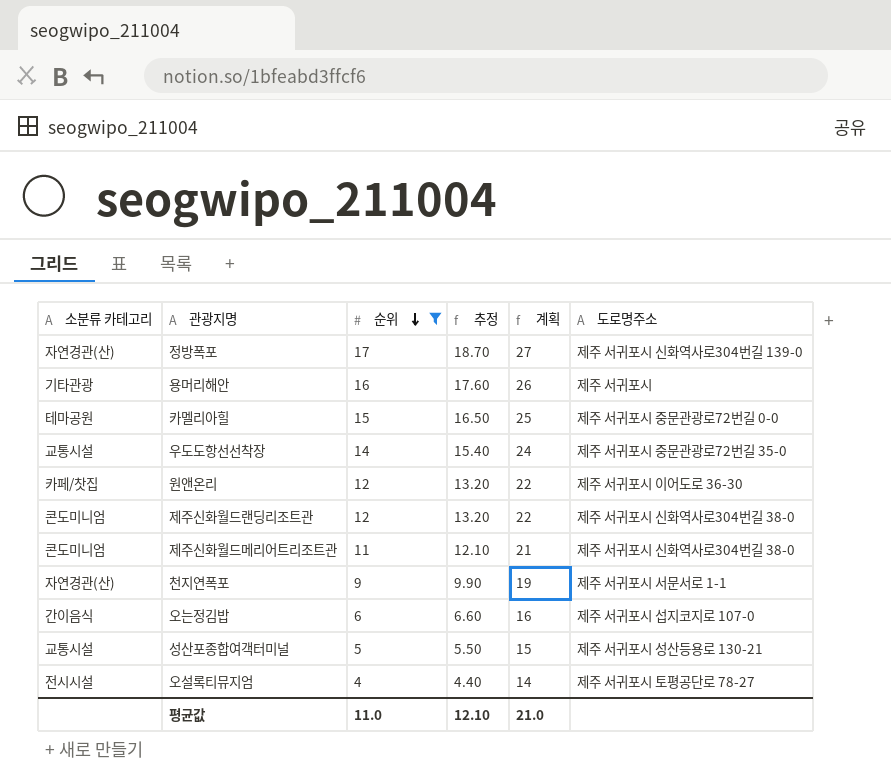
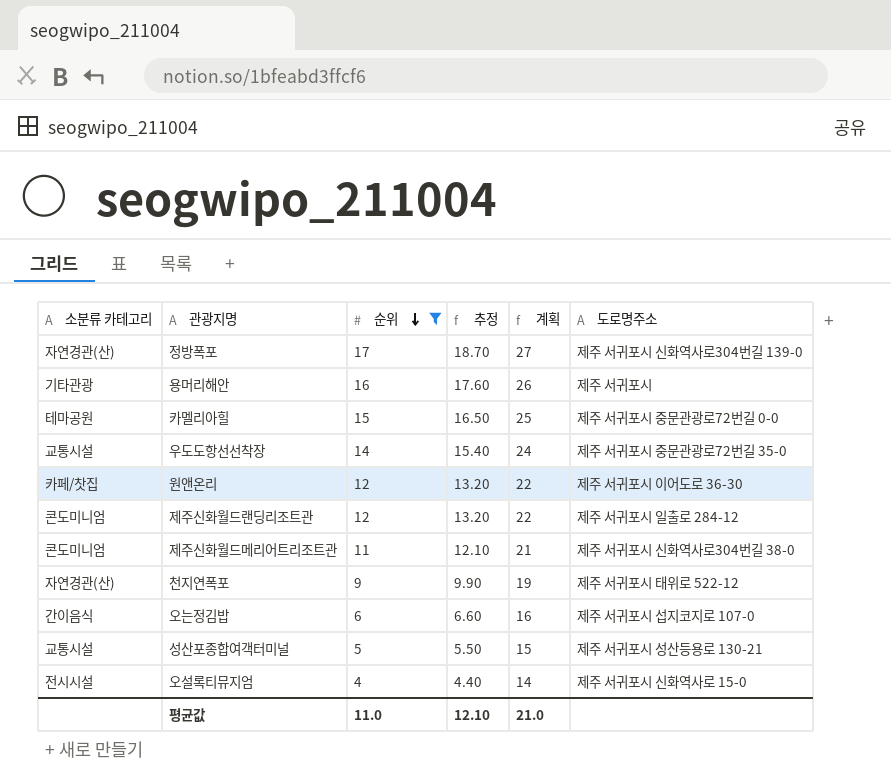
제주신화월드랜딩리조트관 | 도로명주소: 제주 서귀포시 신화역사로304번길 38-0 -> 제주 서귀포시 일출로 284-12
천지연폭포 | 도로명주소: 제주 서귀포시 서문서로 1-1 -> 제주 서귀포시 태위로 522-12
오설록티뮤지엄 | 도로명주소: 제주 서귀포시 토평공단로 78-27 -> 제주 서귀포시 신화역사로 15-0

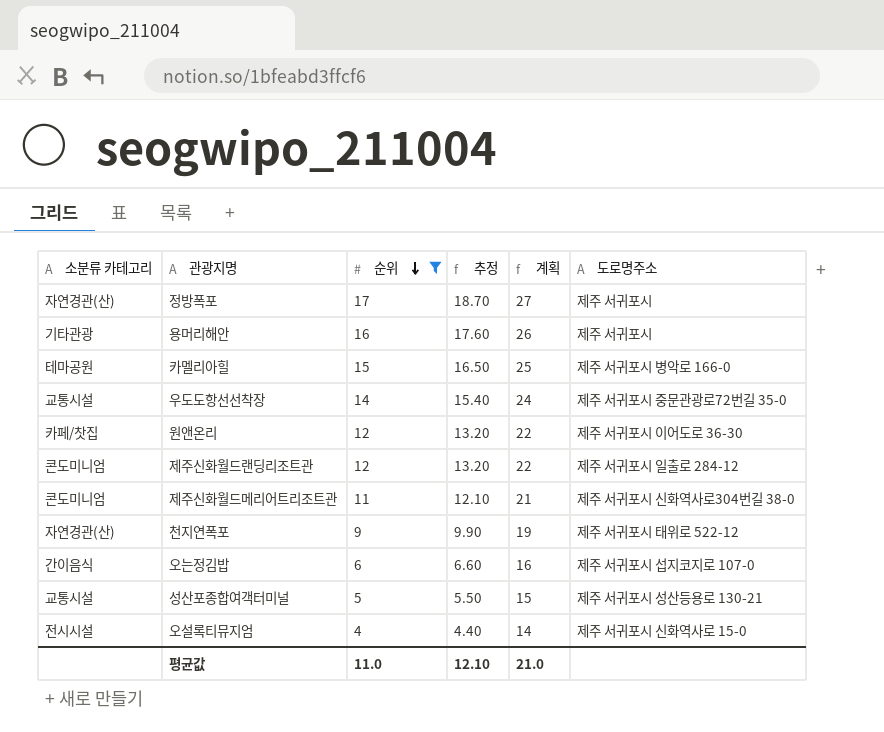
정방폭포 | 도로명주소: 제주 서귀포시 신화역사로304번길 139-0 -> 제주 서귀포시
카멜리아힐 | 도로명주소: 제주 서귀포시 중문관광로72번길 0-0 -> 제주 서귀포시 병악로 166-0

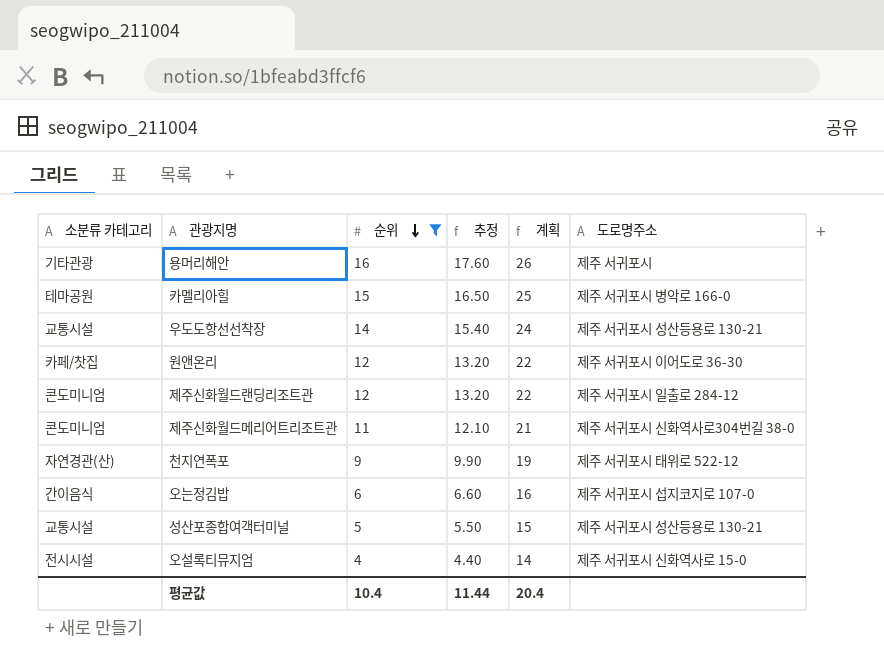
row 정방폭포: 자연경관(산) | 17 | 18.70 | 27 | 제주 서귀포시 -> none
우도도항선선착장 | 도로명주소: 제주 서귀포시 중문관광로72번길 35-0 -> 제주 서귀포시 성산등용로 130-21
평균값 | 순위: 11.0 -> 10.4
평균값 | 추정: 12.10 -> 11.44
평균값 | 계획: 21.0 -> 20.4

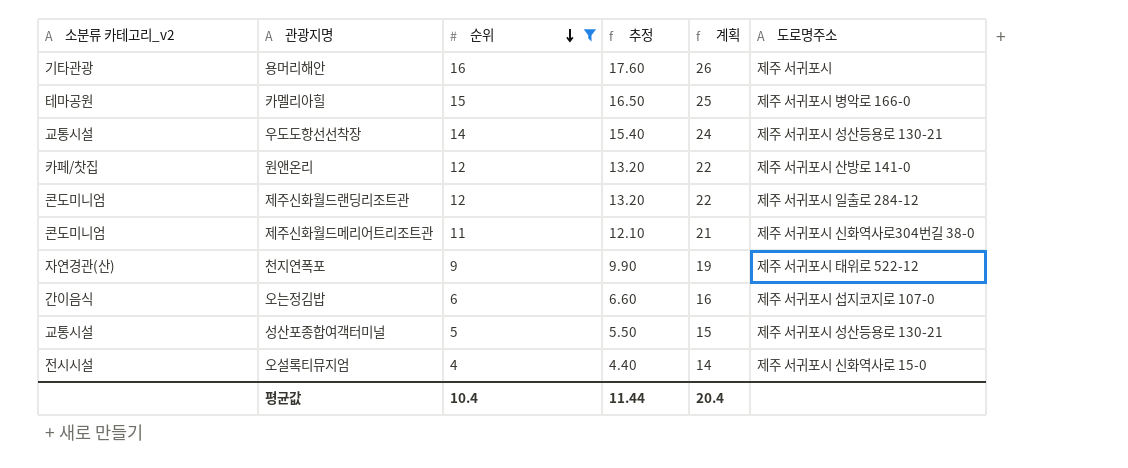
column name: 소분류 카테고리 -> 소분류 카테고리_v2
원앤온리 | 도로명주소: 제주 서귀포시 이어도로 36-30 -> 제주 서귀포시 산방로 141-0

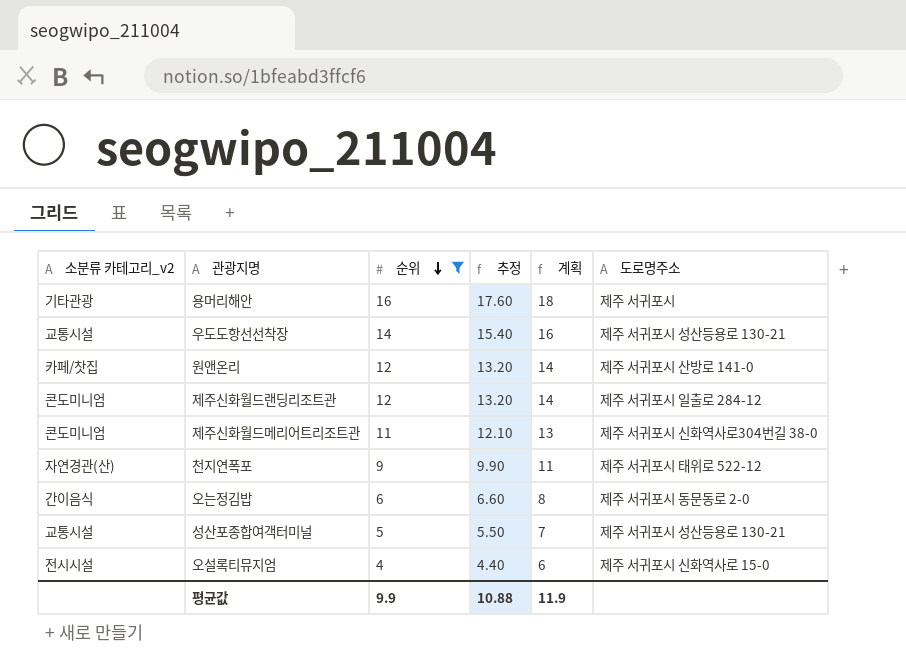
column 계획 | formula: [순위] + 10 -> [순위] + 2
row 카멜리아힐: 테마공원 | 15 | 16.50 | 25 | 제주 서귀포시 병악로 166-0 -> none
오는정김밥 | 도로명주소: 제주 서귀포시 섭지코지로 107-0 -> 제주 서귀포시 동문동로 2-0
평균값 | 순위: 10.4 -> 9.9
평균값 | 추정: 11.44 -> 10.88
평균값 | 계획: 20.4 -> 11.9

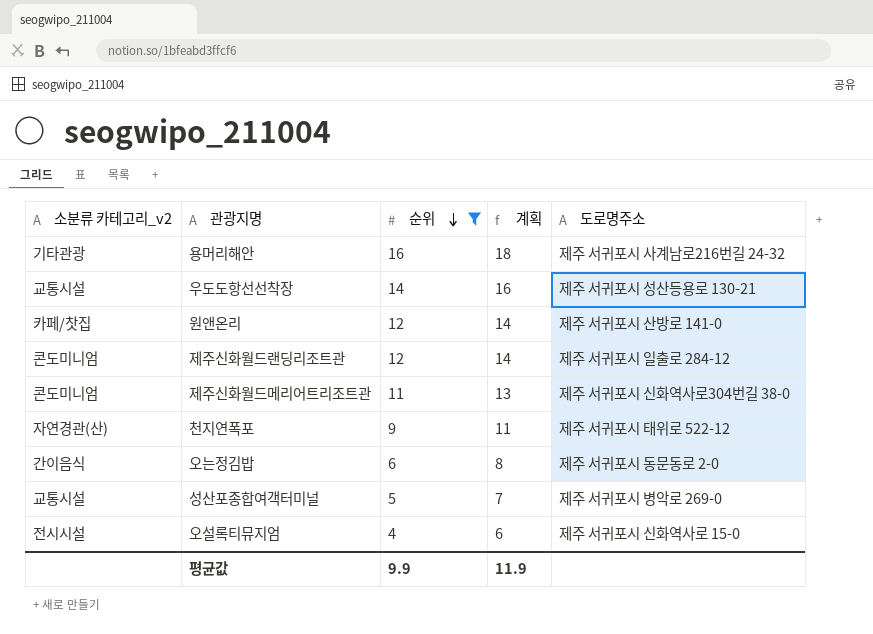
column 추정 | formula: [순위] * 1.1 -> none
용머리해안 | 도로명주소: 제주 서귀포시 -> 제주 서귀포시 사계남로216번길 24-32
성산포종합여객터미널 | 도로명주소: 제주 서귀포시 성산등용로 130-21 -> 제주 서귀포시 병악로 269-0

